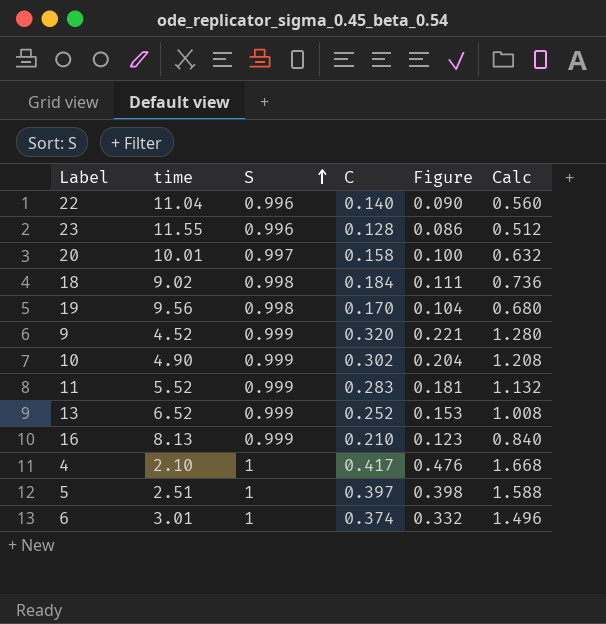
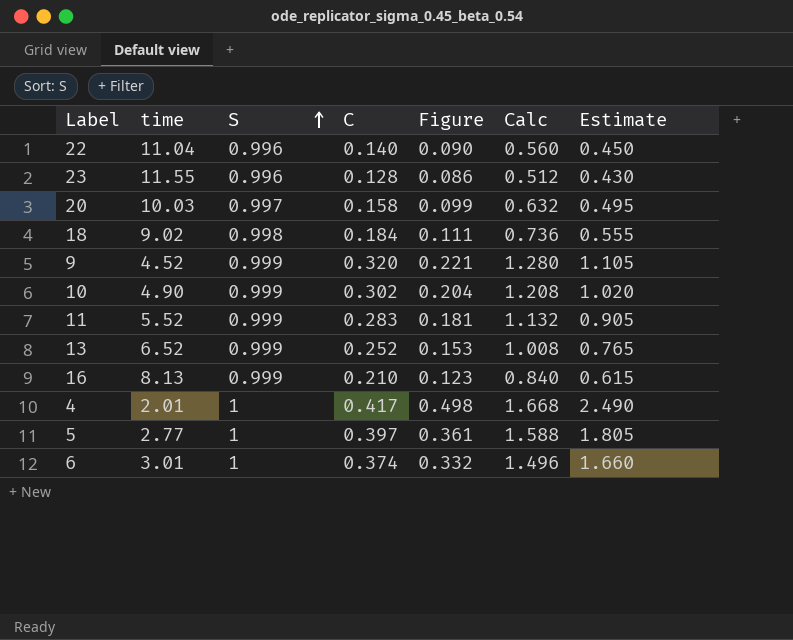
column Estimate | formula: none -> [Figure] * 5
row 19: 9.56 | 0.998 | 0.170 | 0.104 | 0.680 -> none
20 | time: 10.01 -> 10.03
20 | Figure: 0.100 -> 0.099
4 | time: 2.10 -> 2.01
4 | Figure: 0.476 -> 0.498
5 | time: 2.51 -> 2.77
5 | Figure: 0.398 -> 0.361

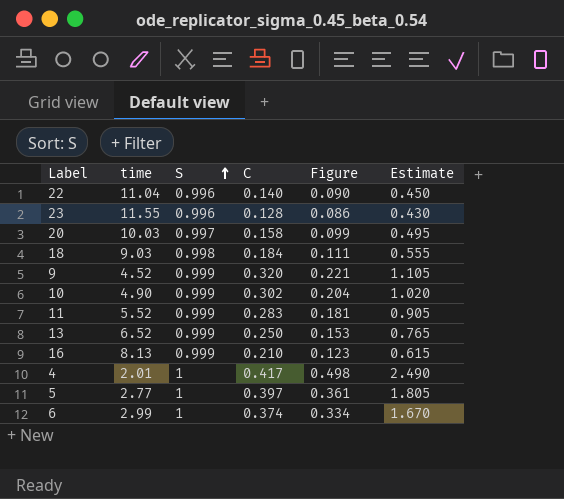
column Calc | formula: [C] * 4 -> none
18 | time: 9.02 -> 9.03
13 | C: 0.252 -> 0.250
6 | time: 3.01 -> 2.99
6 | Figure: 0.332 -> 0.334
6 | Estimate: 1.660 -> 1.670

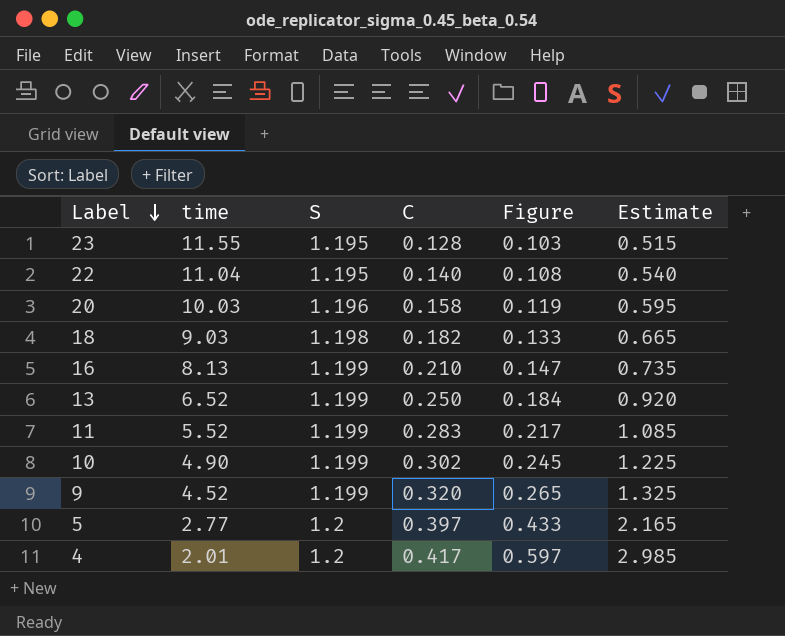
row order: S ascending -> Label descending
row 6: 2.99 | 1 | 0.374 | 0.334 | 1.670 -> none
23 | S: 0.996 -> 1.195
23 | Figure: 0.086 -> 0.103
23 | Estimate: 0.430 -> 0.515
22 | S: 0.996 -> 1.195
22 | Figure: 0.090 -> 0.108
22 | Estimate: 0.450 -> 0.540
20 | S: 0.997 -> 1.196
20 | Figure: 0.099 -> 0.119
20 | Estimate: 0.495 -> 0.595
18 | S: 0.998 -> 1.198
18 | C: 0.184 -> 0.182
18 | Figure: 0.111 -> 0.133
18 | Estimate: 0.555 -> 0.665
16 | S: 0.999 -> 1.199
16 | Figure: 0.123 -> 0.147
16 | Estimate: 0.615 -> 0.735
13 | S: 0.999 -> 1.199
13 | Figure: 0.153 -> 0.184
13 | Estimate: 0.765 -> 0.920
11 | S: 0.999 -> 1.199
11 | Figure: 0.181 -> 0.217
11 | Estimate: 0.905 -> 1.085
10 | S: 0.999 -> 1.199
10 | Figure: 0.204 -> 0.245
10 | Estimate: 1.020 -> 1.225
9 | S: 0.999 -> 1.199
9 | Figure: 0.221 -> 0.265
9 | Estimate: 1.105 -> 1.325
5 | S: 1 -> 1.2
5 | Figure: 0.361 -> 0.433
5 | Estimate: 1.805 -> 2.165
4 | S: 1 -> 1.2
4 | Figure: 0.498 -> 0.597
4 | Estimate: 2.490 -> 2.985

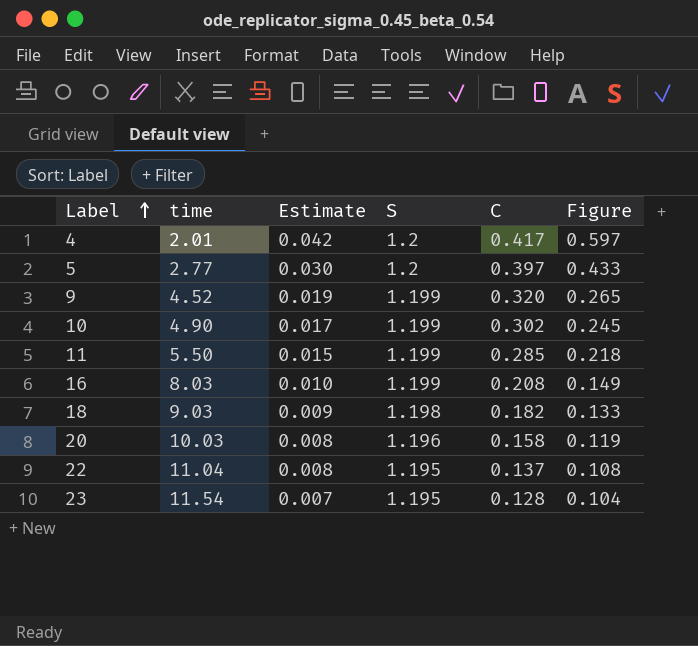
row order: Label descending -> Label ascending
column Estimate | formula: [Figure] * 5 -> [Figure] * 0.07
column Estimate | position: 6 -> 3
row 13: 6.52 | 1.199 | 0.250 | 0.184 | 0.920 -> none
11 | time: 5.52 -> 5.50
11 | C: 0.283 -> 0.285
11 | Figure: 0.217 -> 0.218
16 | time: 8.13 -> 8.03
16 | C: 0.210 -> 0.208
16 | Figure: 0.147 -> 0.149
22 | C: 0.140 -> 0.137
23 | time: 11.55 -> 11.54
23 | Figure: 0.103 -> 0.104

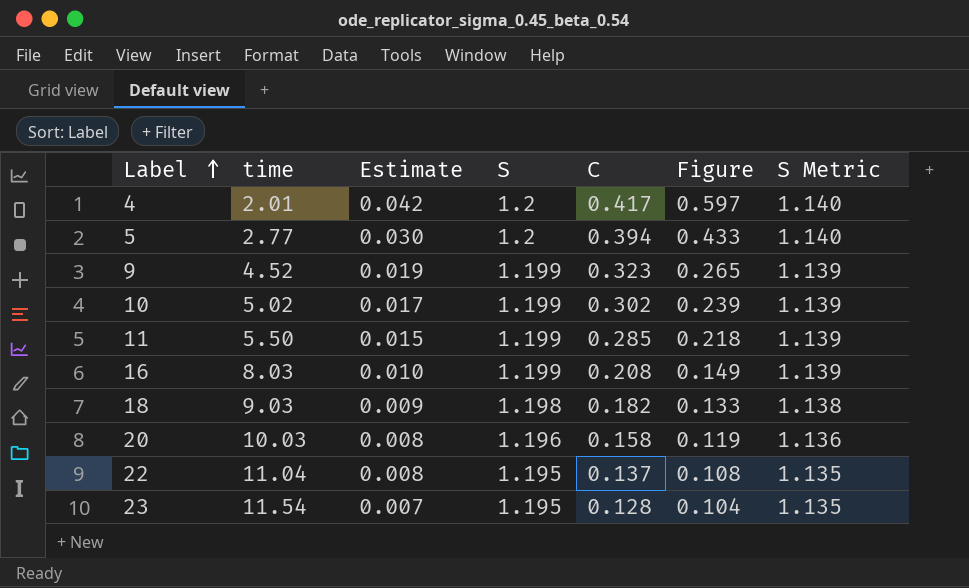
column S Metric | formula: none -> [S] * 0.95
5 | C: 0.397 -> 0.394
9 | C: 0.320 -> 0.323
10 | time: 4.90 -> 5.02
10 | Figure: 0.245 -> 0.239

